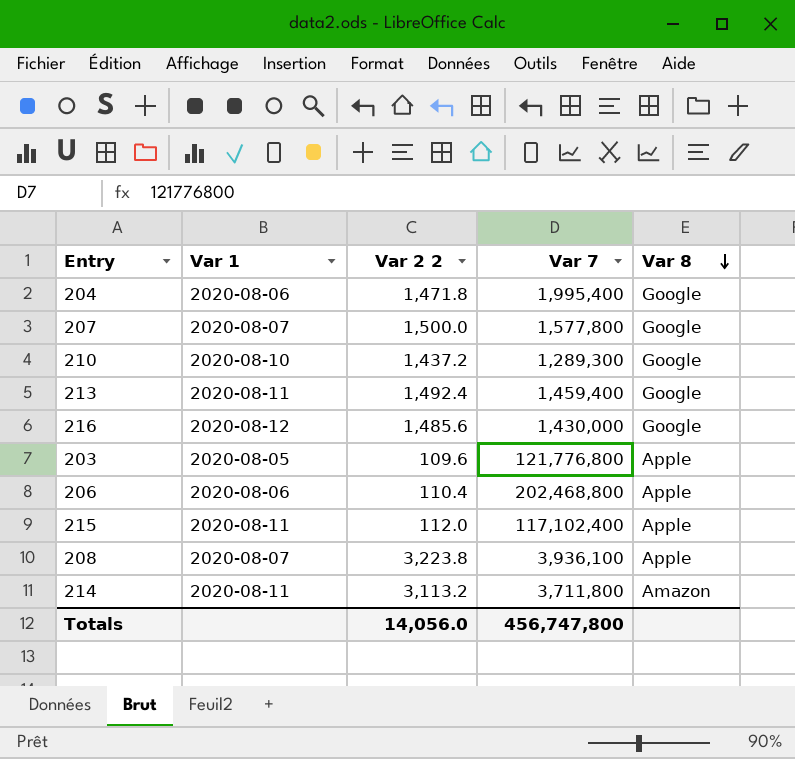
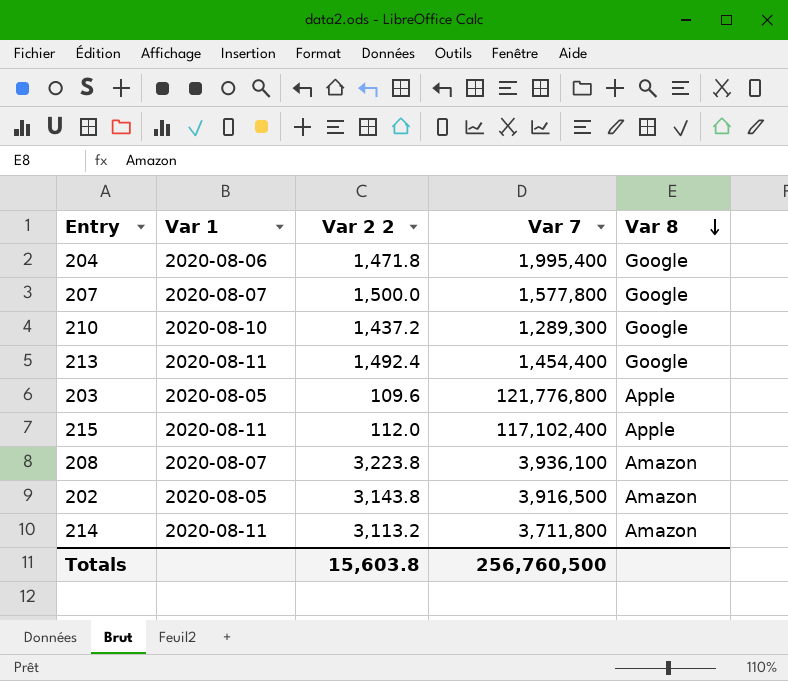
row 216: 2020-08-12 | 1,485.6 | 1,430,000 | Google -> none
row 206: 2020-08-06 | 110.4 | 202,468,800 | Apple -> none
213 | Var 7: 1,459,400 -> 1,454,400
208 | Var 8: Apple -> Amazon
row 202: none -> 2020-08-05 | 3,143.8 | 3,916,500 | Amazon
Totals | Var 2 2: 14,056.0 -> 15,603.8
Totals | Var 7: 456,747,800 -> 256,760,500

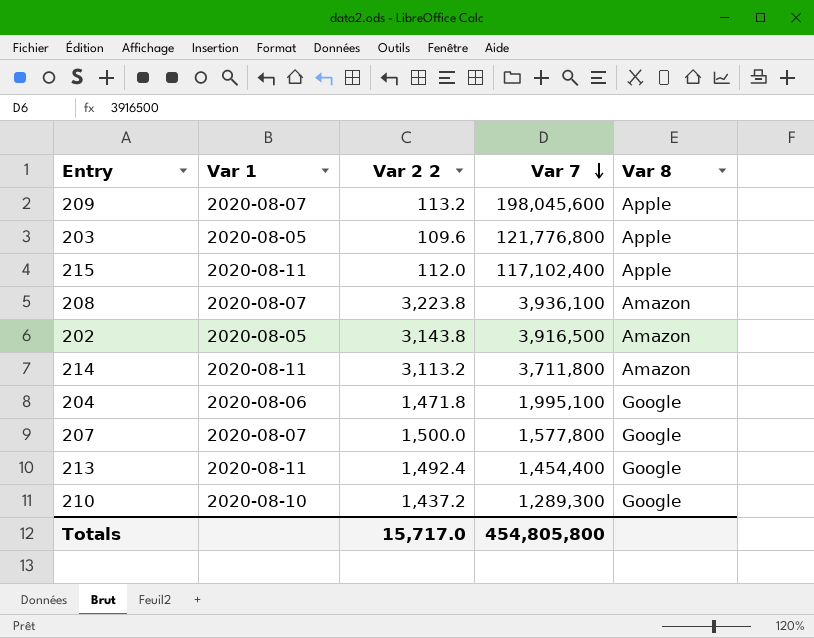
row order: Var 8 descending -> Var 7 descending
row 209: none -> 2020-08-07 | 113.2 | 198,045,600 | Apple
204 | Var 7: 1,995,400 -> 1,995,100
Totals | Var 2 2: 15,603.8 -> 15,717.0
Totals | Var 7: 256,760,500 -> 454,805,800

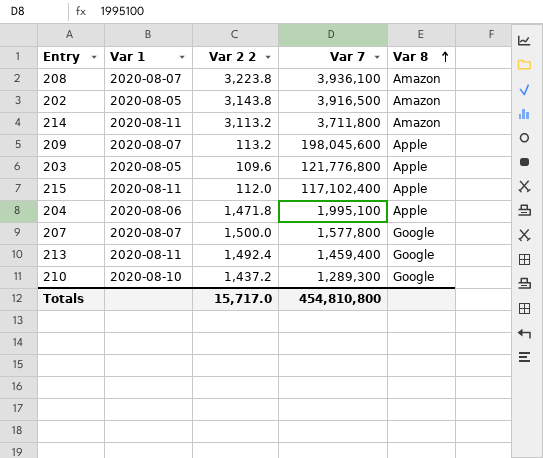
row order: Var 7 descending -> Var 8 ascending
204 | Var 8: Google -> Apple
213 | Var 7: 1,454,400 -> 1,459,400
Totals | Var 7: 454,805,800 -> 454,810,800

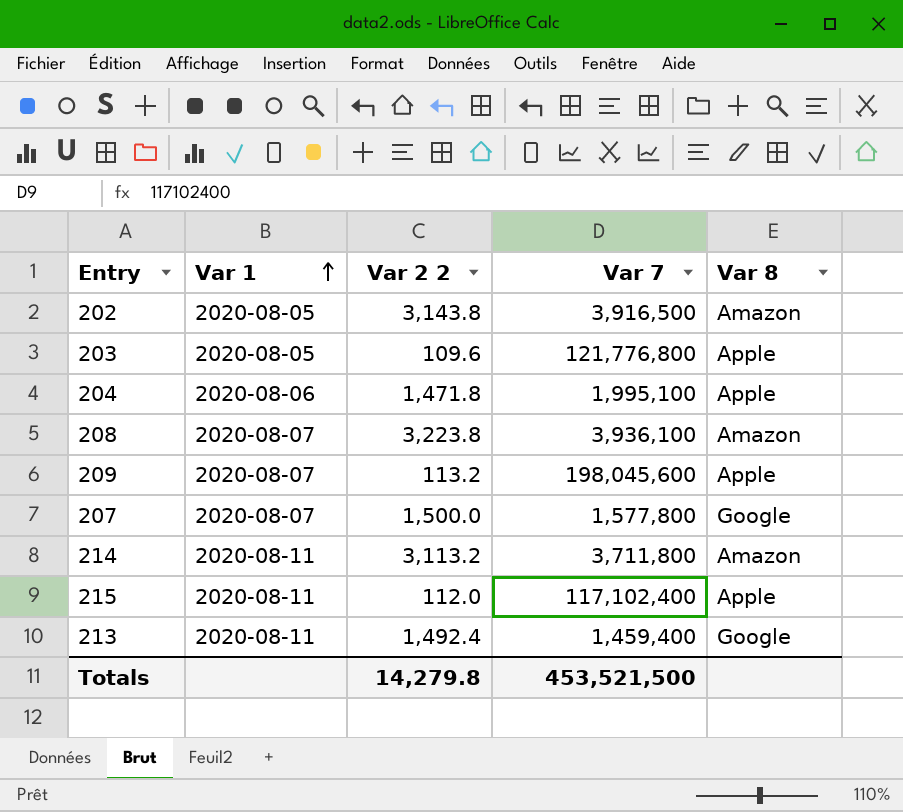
row order: Var 8 ascending -> Var 1 ascending
row 210: 2020-08-10 | 1,437.2 | 1,289,300 | Google -> none
Totals | Var 2 2: 15,717.0 -> 14,279.8
Totals | Var 7: 454,810,800 -> 453,521,500

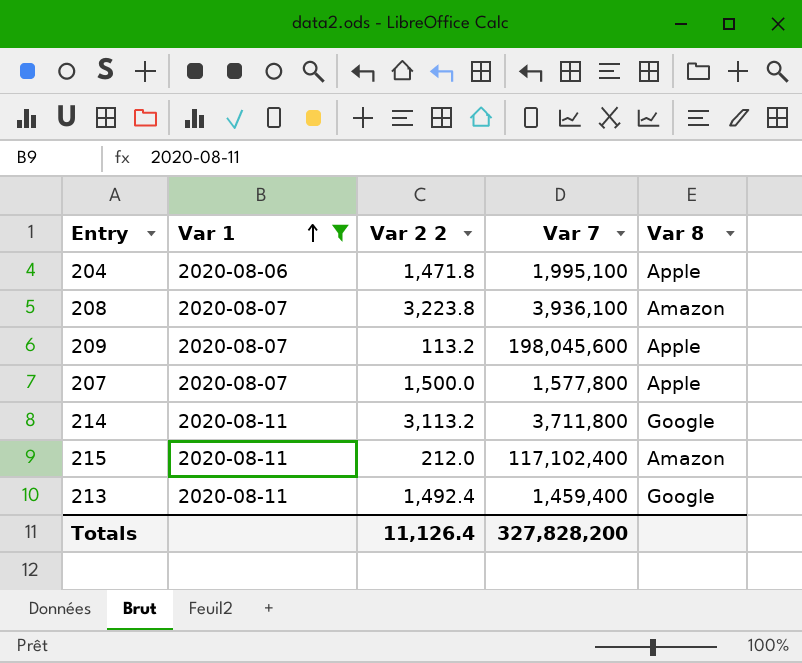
filter: none -> Var 1 != 2020-08-05
207 | Var 8: Google -> Apple
214 | Var 8: Amazon -> Google
215 | Var 2 2: 112.0 -> 212.0
215 | Var 8: Apple -> Amazon
Totals | Var 2 2: 14,279.8 -> 11,126.4
Totals | Var 7: 453,521,500 -> 327,828,200

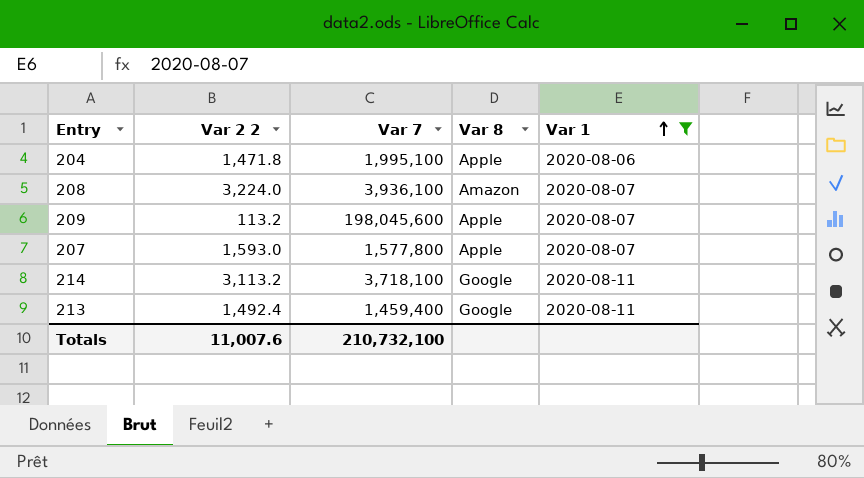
column Var 1 | position: 2 -> 5
row 215: 2020-08-11 | 212.0 | 117,102,400 | Amazon -> none
208 | Var 2 2: 3,223.8 -> 3,224.0
207 | Var 2 2: 1,500.0 -> 1,593.0
214 | Var 7: 3,711,800 -> 3,718,100
Totals | Var 2 2: 11,126.4 -> 11,007.6
Totals | Var 7: 327,828,200 -> 210,732,100

